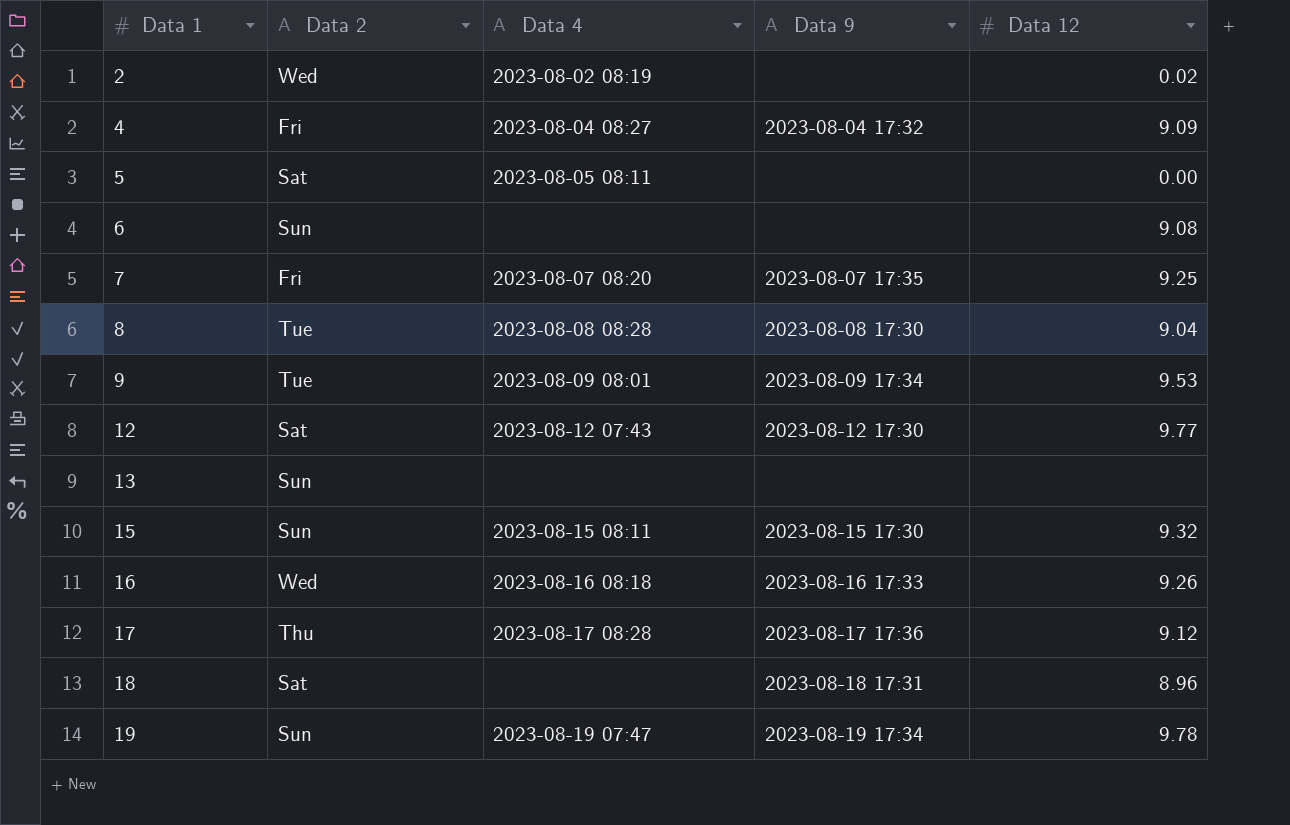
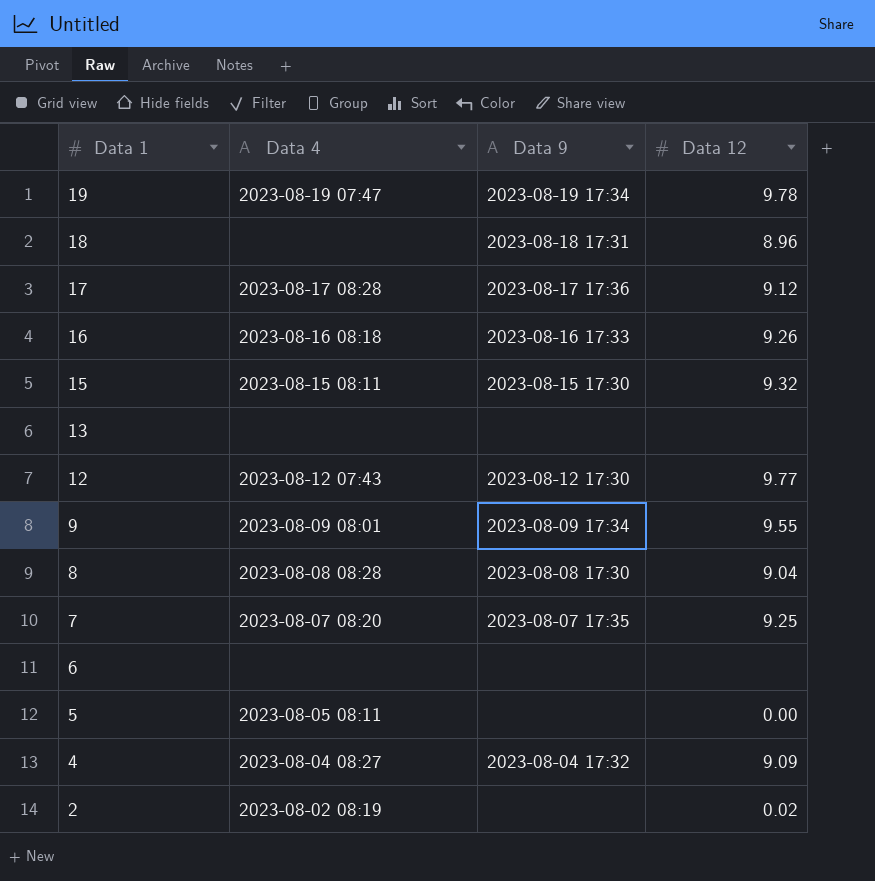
row order: Data 1 ascending -> Data 1 descending
column Data 2 | position: 2 -> none
9 | Data 12: 9.53 -> 9.55
6 | Data 12: 9.08 -> none

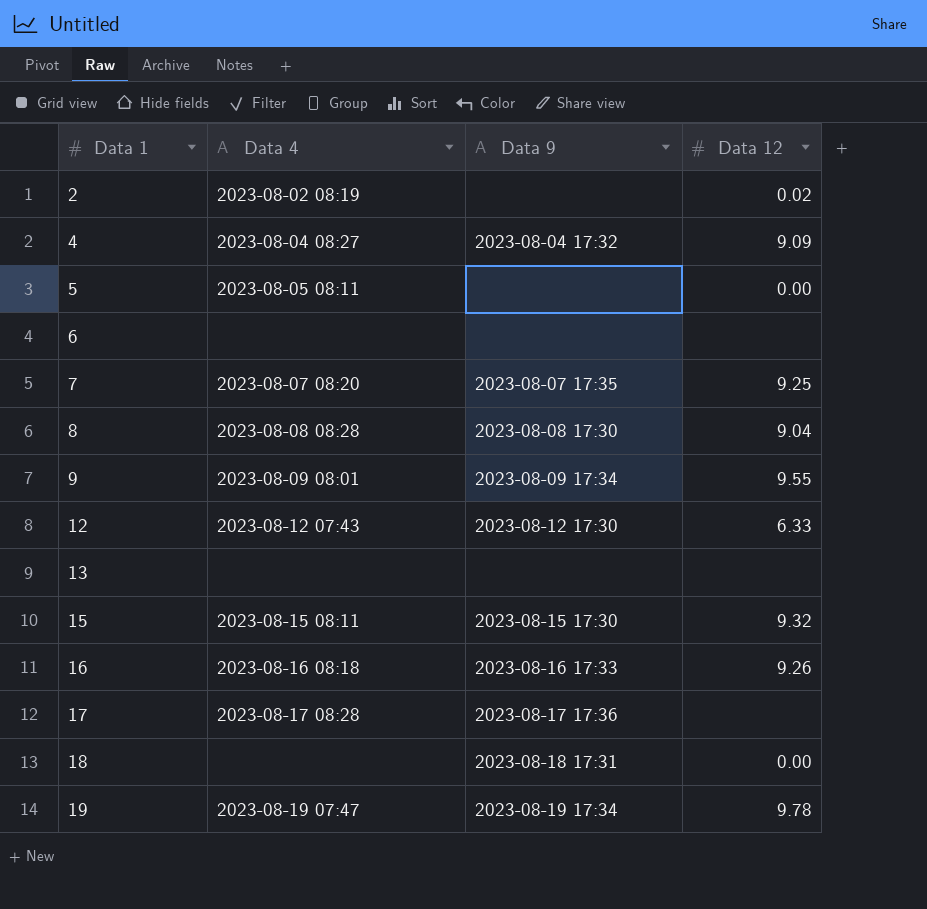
row order: Data 1 descending -> Data 1 ascending
12 | Data 12: 9.77 -> 6.33
17 | Data 12: 9.12 -> none
18 | Data 12: 8.96 -> 0.00

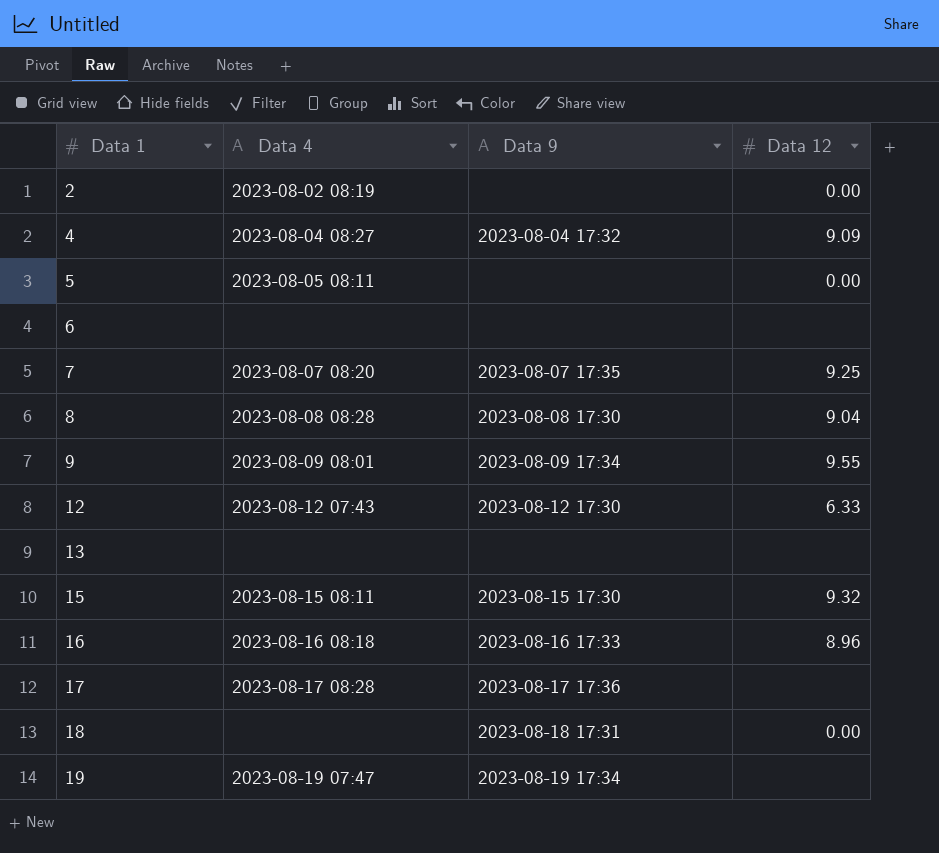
2 | Data 12: 0.02 -> 0.00
16 | Data 12: 9.26 -> 8.96
19 | Data 12: 9.78 -> none

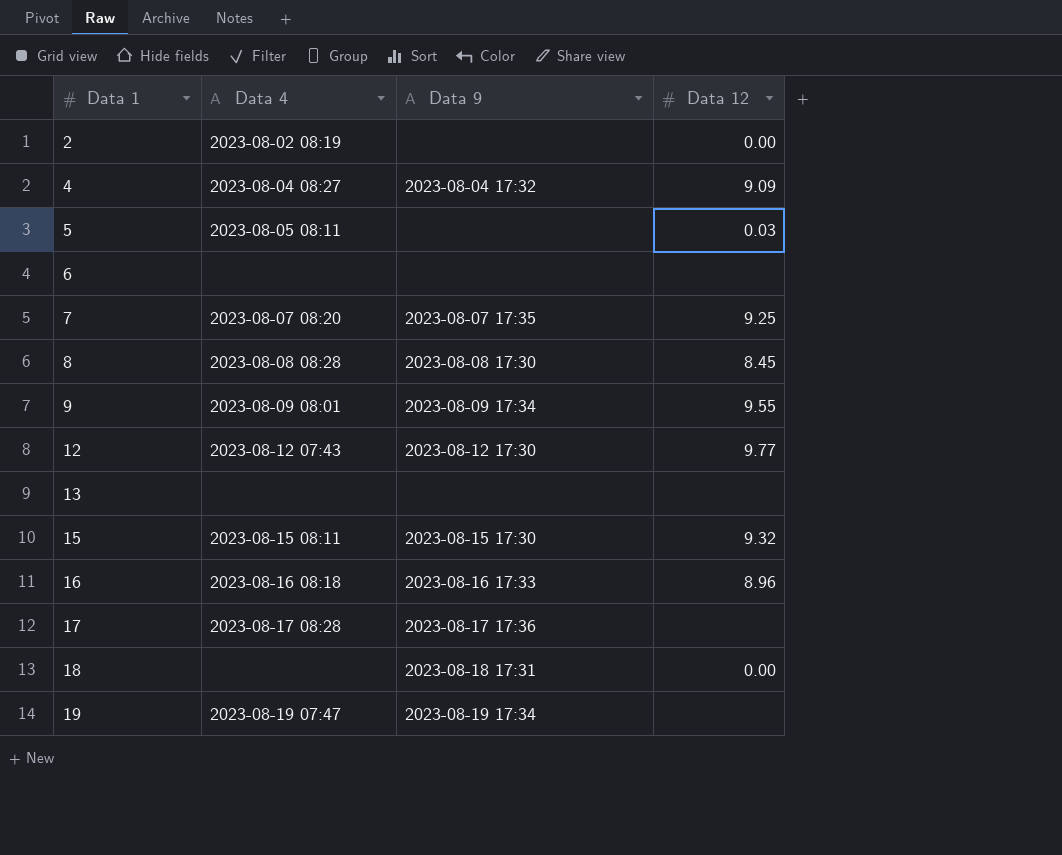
5 | Data 12: 0.00 -> 0.03
8 | Data 12: 9.04 -> 8.45
12 | Data 12: 6.33 -> 9.77

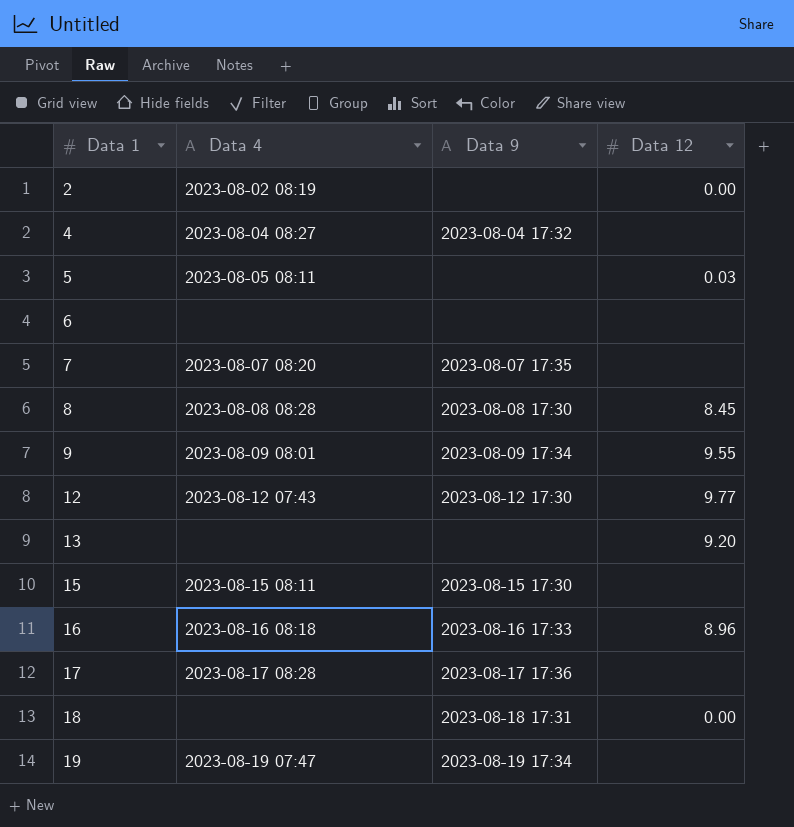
4 | Data 12: 9.09 -> none
7 | Data 12: 9.25 -> none
13 | Data 12: none -> 9.20
15 | Data 12: 9.32 -> none

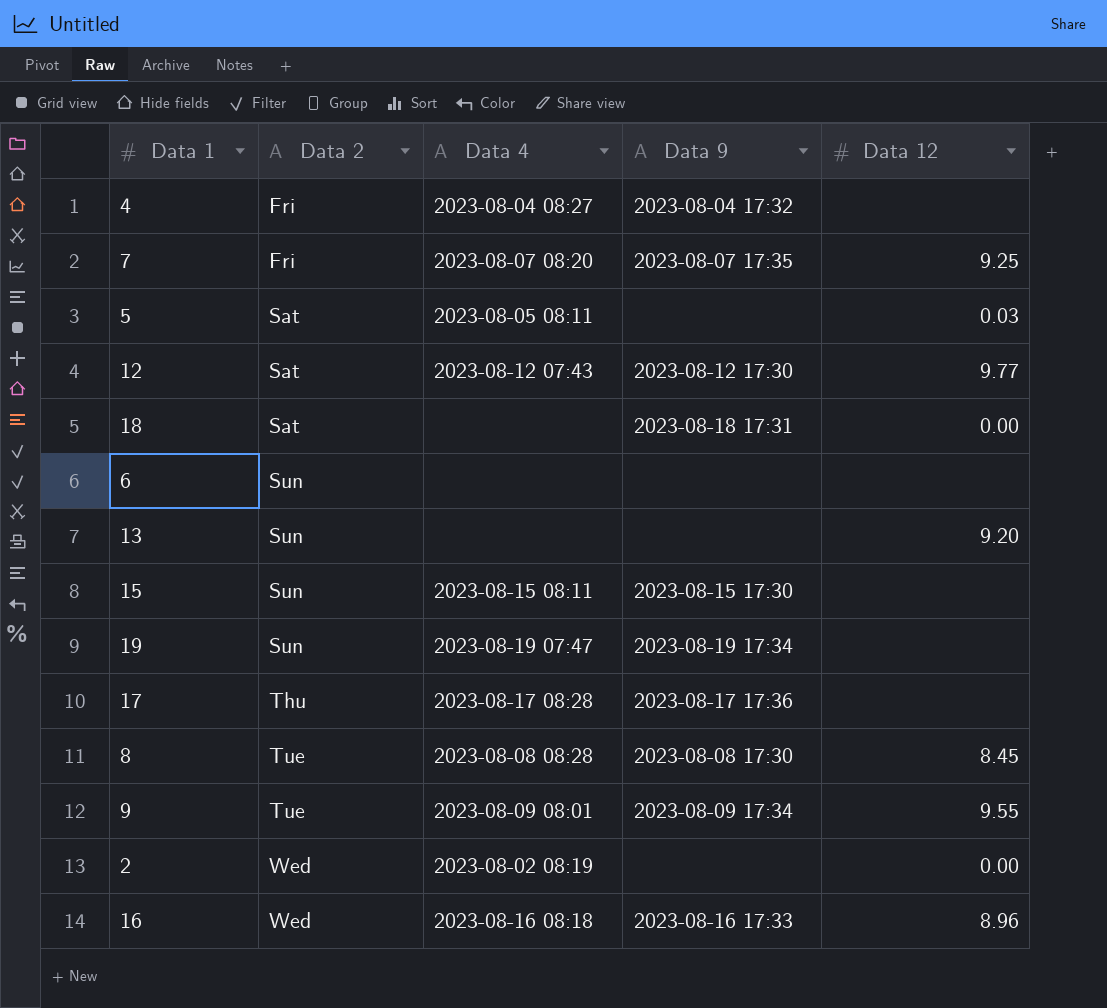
row order: Data 1 ascending -> Data 2 ascending
column Data 2 | position: none -> 2
7 | Data 12: none -> 9.25

